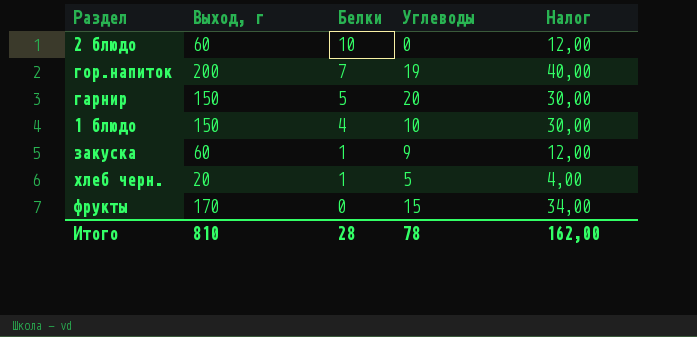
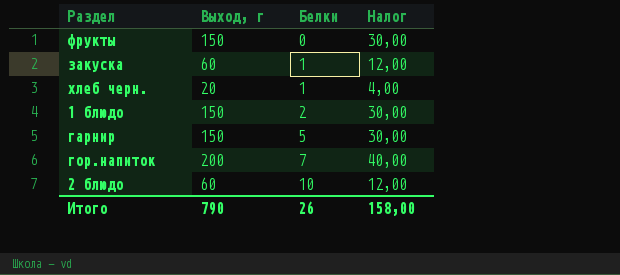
row order: Белки descending -> Белки ascending
column Углеводы | position: 4 -> none
фрукты | Выход, г: 170 -> 150
фрукты | Налог: 34,00 -> 30,00
1 блюдо | Белки: 4 -> 2
Итого | Выход, г: 810 -> 790
Итого | Белки: 28 -> 26
Итого | Налог: 162,00 -> 158,00

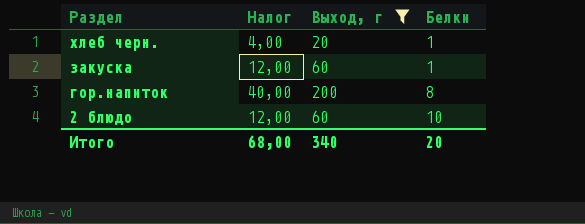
filter: none -> Выход, г != 150
row order: Белки ascending -> Раздел descending
column Налог | position: 4 -> 2
гор.напиток | Белки: 7 -> 8
Итого | Налог: 158,00 -> 68,00
Итого | Выход, г: 790 -> 340
Итого | Белки: 26 -> 20

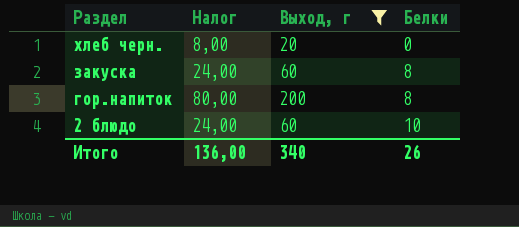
column Налог | formula: [Выход, г] * 0,2 -> [Выход, г] * 0,4
хлеб черн. | Белки: 1 -> 0
закуска | Белки: 1 -> 8
Итого | Налог: 68,00 -> 136,00
Итого | Белки: 20 -> 26

